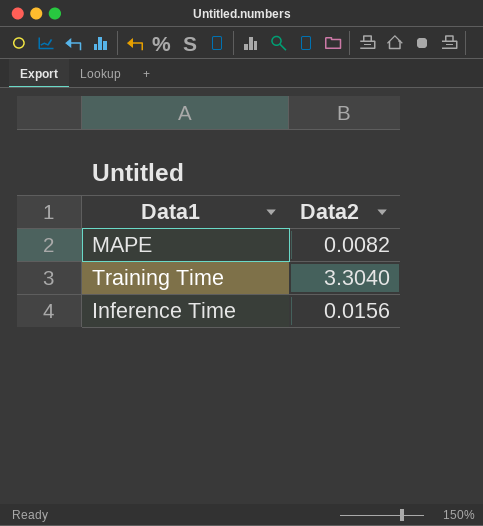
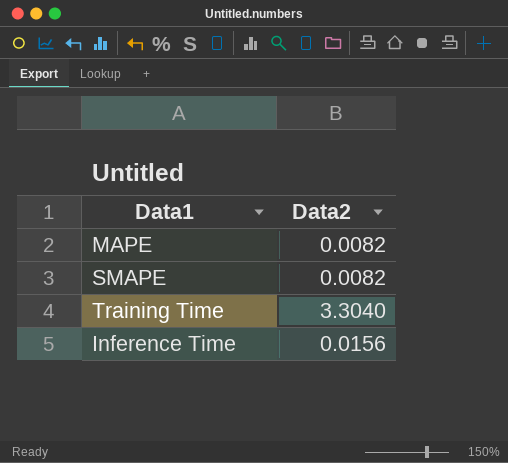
row SMAPE: none -> 0.0082

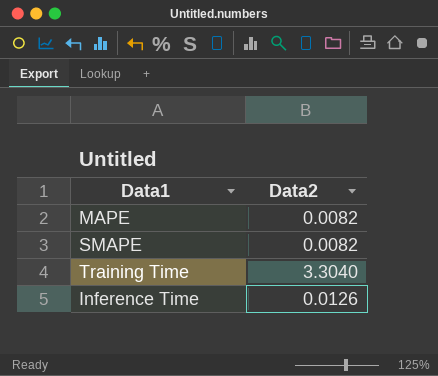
Inference Time | Data2: 0.0156 -> 0.0126

